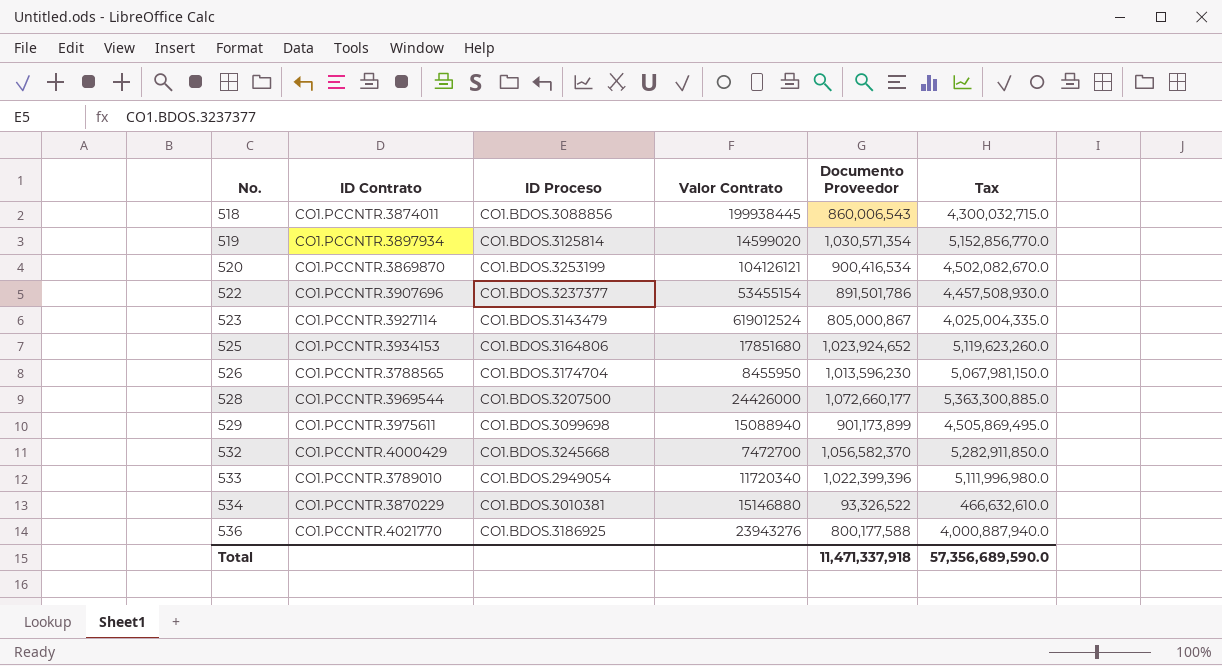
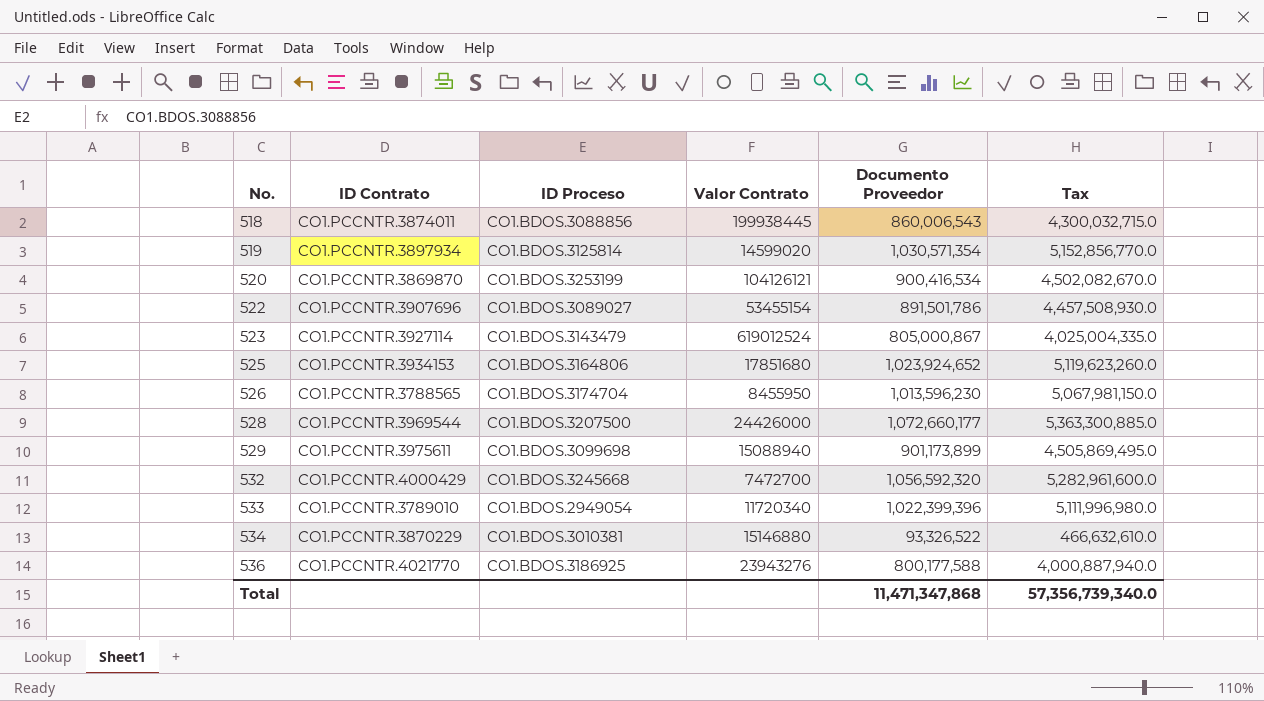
522 | ID Proceso: CO1.BDOS.3237377 -> CO1.BDOS.3089027
532 | Documento Proveedor: 1,056,582,370 -> 1,056,592,320
532 | Tax: 5,282,911,850.0 -> 5,282,961,600.0
Total | Documento Proveedor: 11,471,337,918 -> 11,471,347,868
Total | Tax: 57,356,689,590.0 -> 57,356,739,340.0

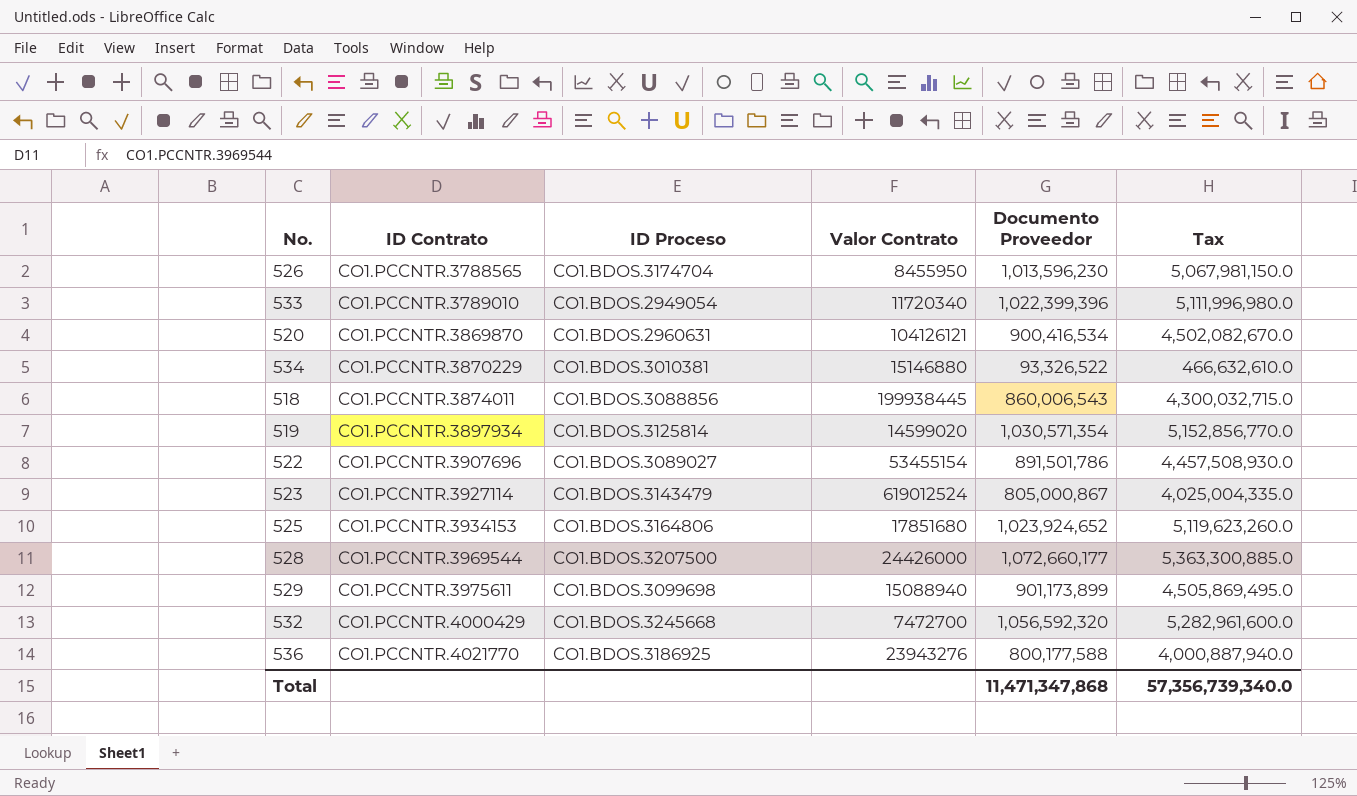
row order: No. ascending -> ID Contrato ascending
520 | ID Proceso: CO1.BDOS.3253199 -> CO1.BDOS.2960631

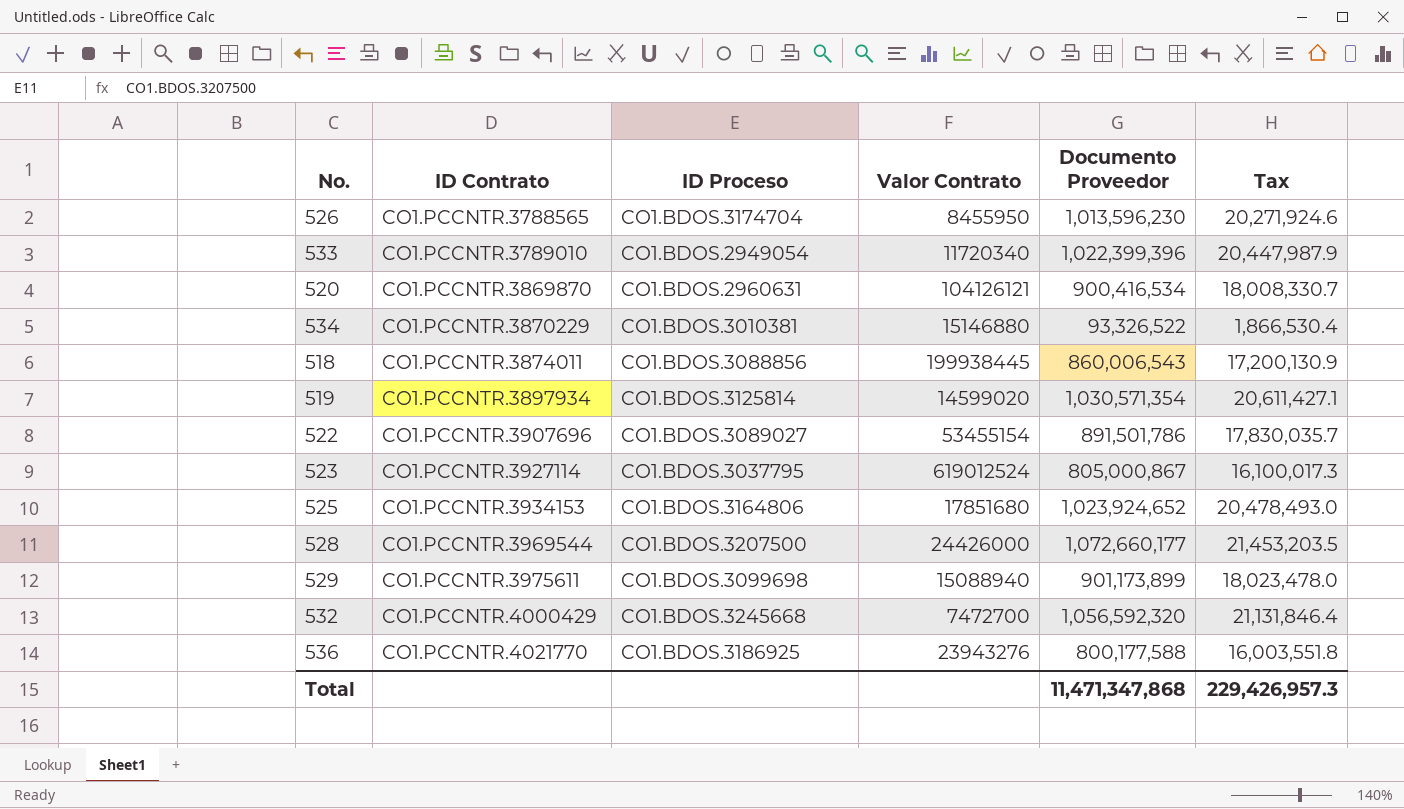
column Tax | formula: [Documento Proveedor] * 5 -> [Documento Proveedor] * 0.02
523 | ID Proceso: CO1.BDOS.3143479 -> CO1.BDOS.3037795
Total | Tax: 57,356,739,340.0 -> 229,426,957.3

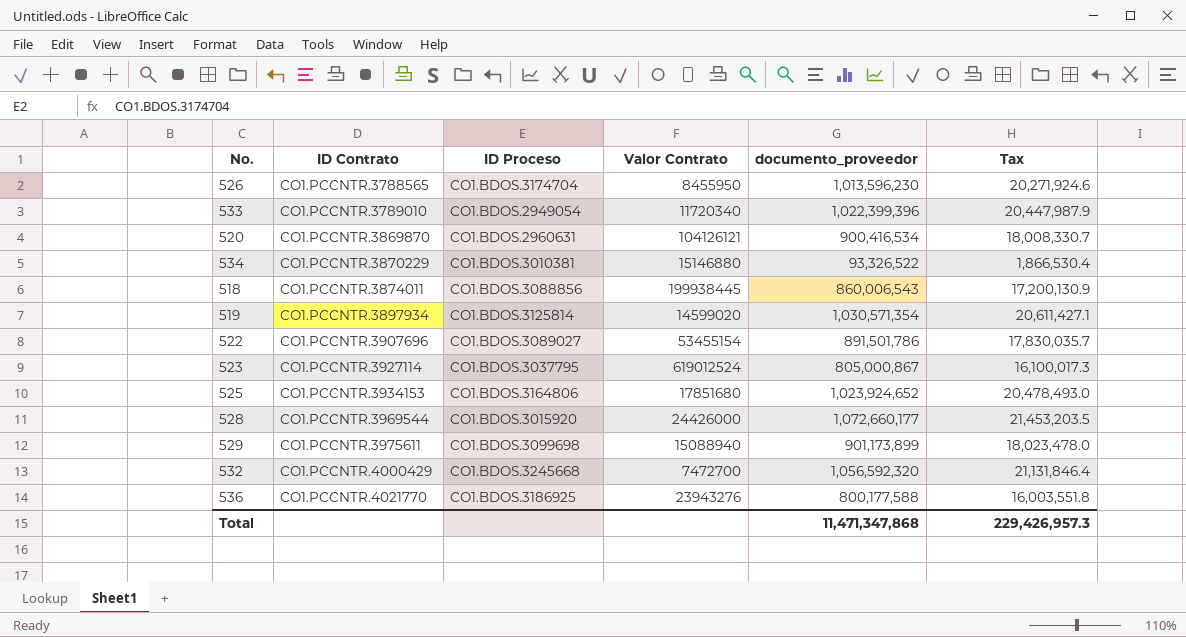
column name: Documento Proveedor -> documento_proveedor
528 | ID Proceso: CO1.BDOS.3207500 -> CO1.BDOS.3015920

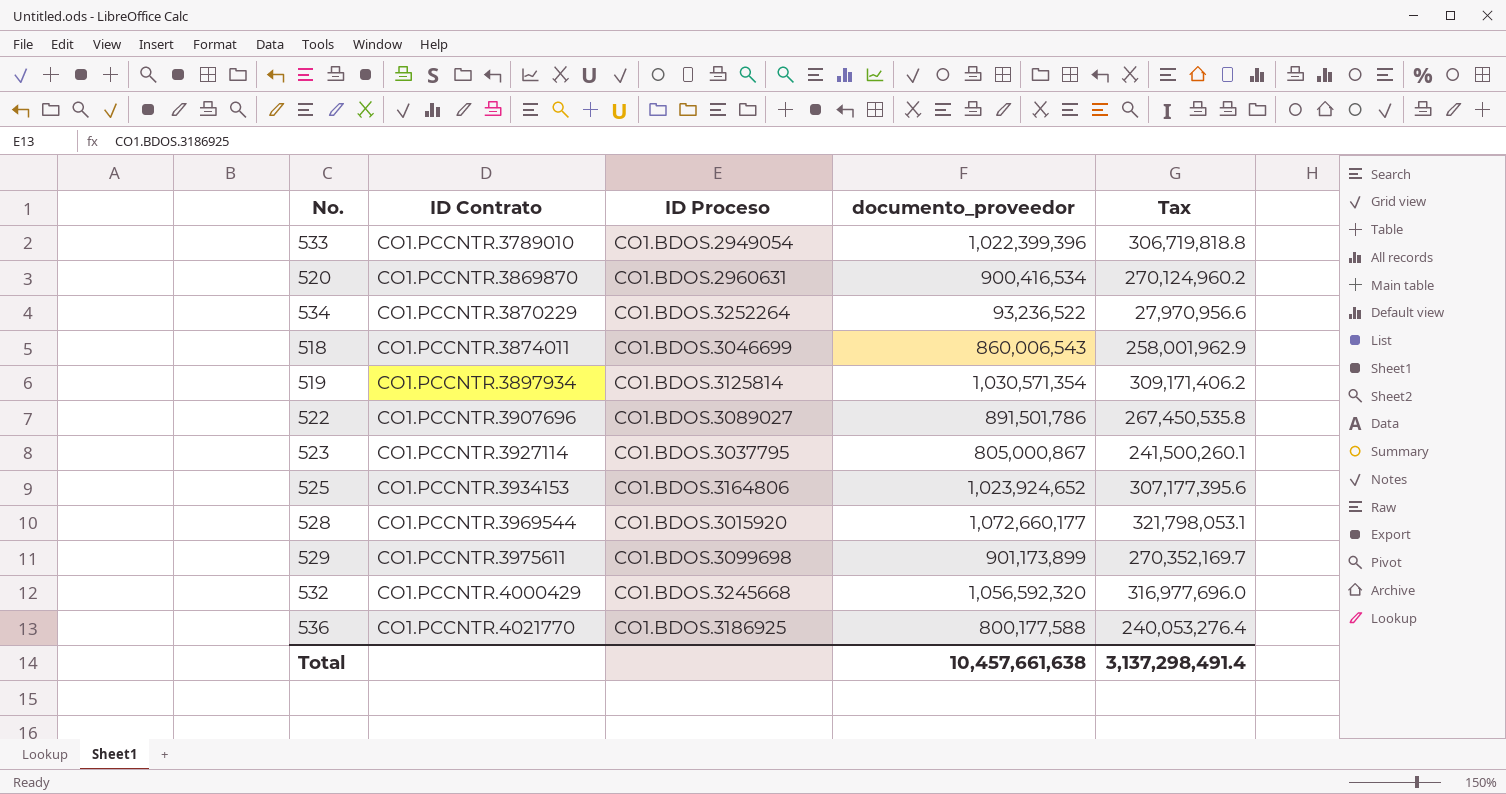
column Valor Contrato | position: 4 -> none
column Tax | formula: [documento_proveedor] * 0.02 -> [documento_proveedor] * 0.3
row 526: CO1.PCCNTR.3788565 | CO1.BDOS.3174704 | 8455950 | 1,013,596,230 | 20,271,924.6 -> none
534 | ID Proceso: CO1.BDOS.3010381 -> CO1.BDOS.3252264
534 | documento_proveedor: 93,326,522 -> 93,236,522
518 | ID Proceso: CO1.BDOS.3088856 -> CO1.BDOS.3046699
Total | documento_proveedor: 11,471,347,868 -> 10,457,661,638
Total | Tax: 229,426,957.3 -> 3,137,298,491.4

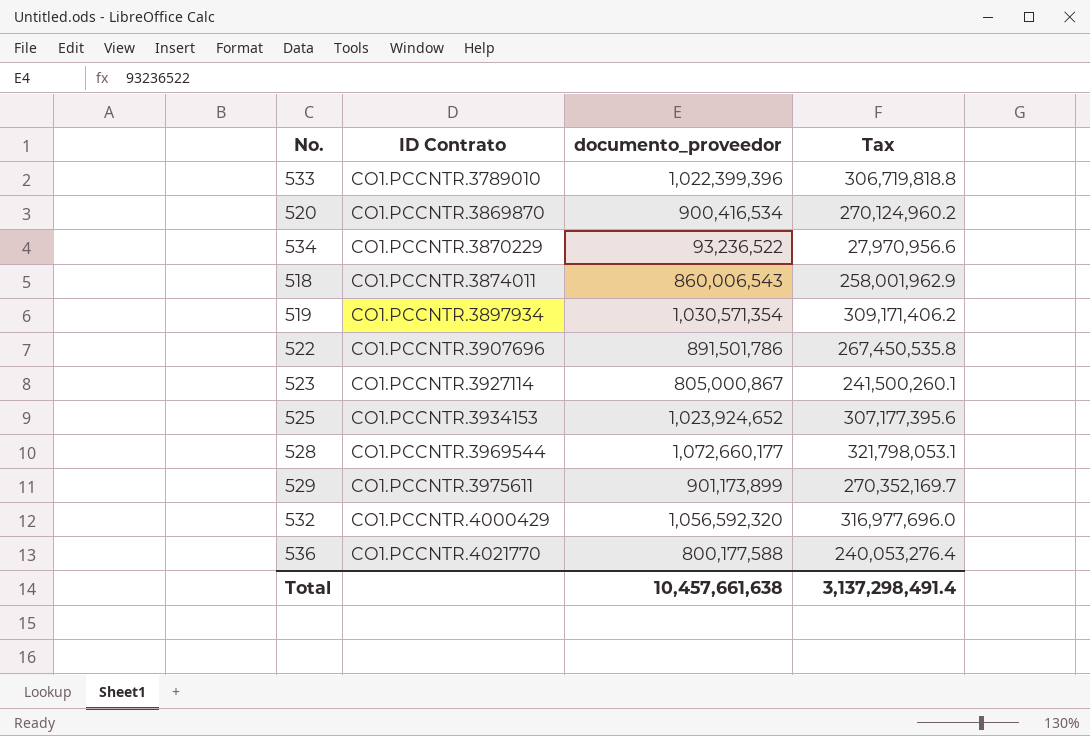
column ID Proceso | position: 3 -> none

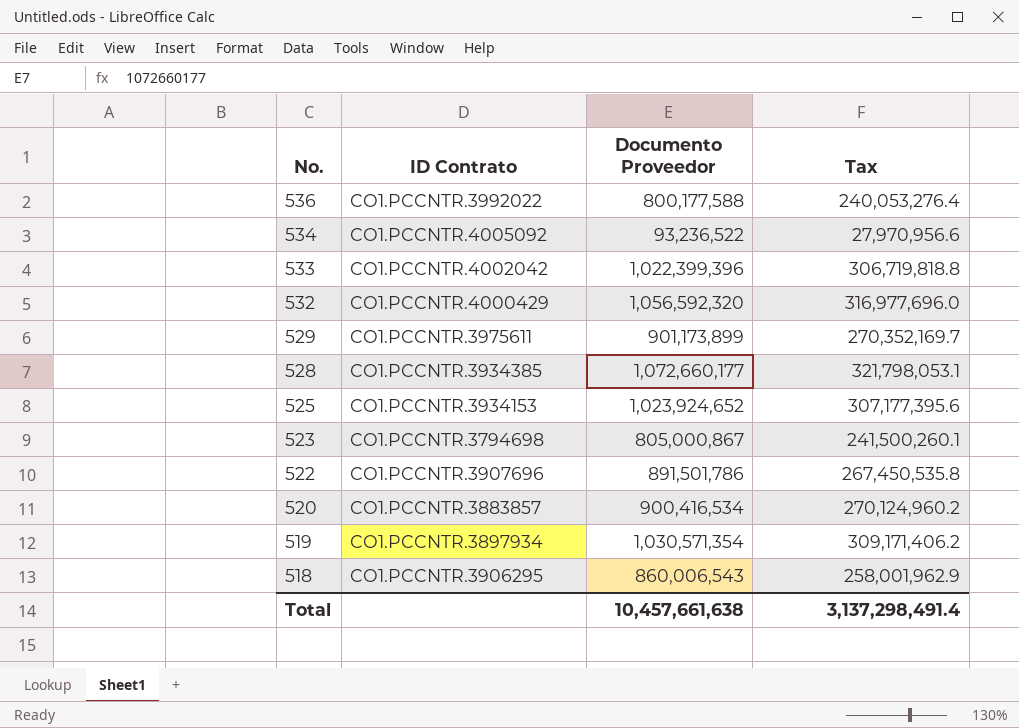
row order: ID Contrato ascending -> No. descending
column name: documento_proveedor -> Documento Proveedor
536 | ID Contrato: CO1.PCCNTR.4021770 -> CO1.PCCNTR.3992022
534 | ID Contrato: CO1.PCCNTR.3870229 -> CO1.PCCNTR.4005092
533 | ID Contrato: CO1.PCCNTR.3789010 -> CO1.PCCNTR.4002042
528 | ID Contrato: CO1.PCCNTR.3969544 -> CO1.PCCNTR.3934385
523 | ID Contrato: CO1.PCCNTR.3927114 -> CO1.PCCNTR.3794698
520 | ID Contrato: CO1.PCCNTR.3869870 -> CO1.PCCNTR.3883857
518 | ID Contrato: CO1.PCCNTR.3874011 -> CO1.PCCNTR.3906295

